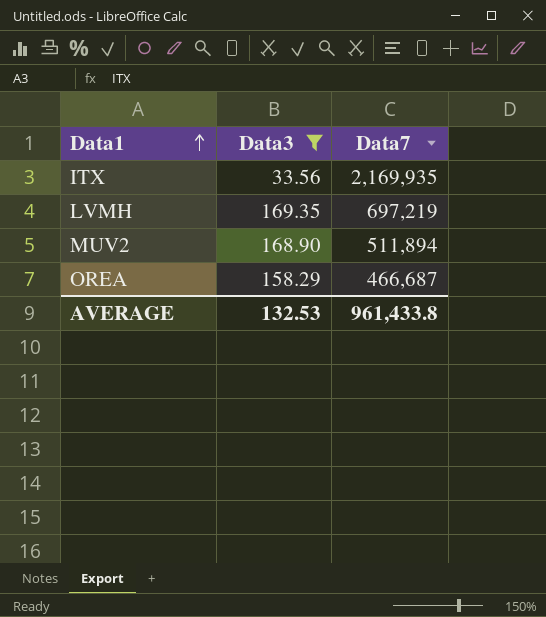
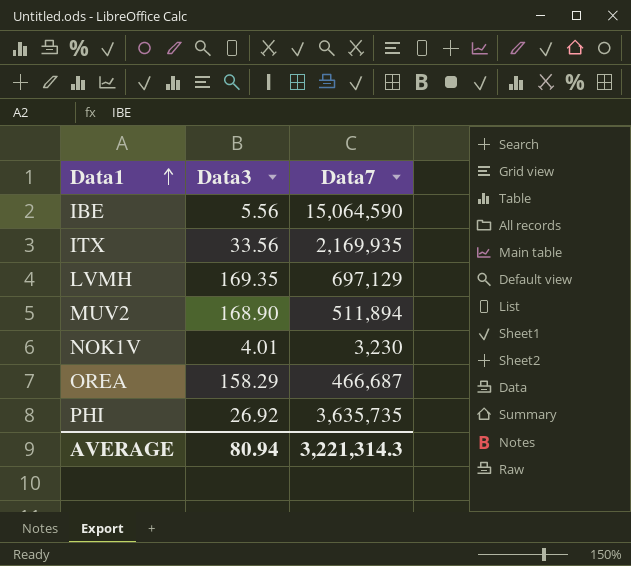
filter: Data3 >= 33.56 -> none
LVMH | Data7: 697,219 -> 697,129
AVERAGE | Data3: 132.53 -> 80.94
AVERAGE | Data7: 961,433.8 -> 3,221,314.3

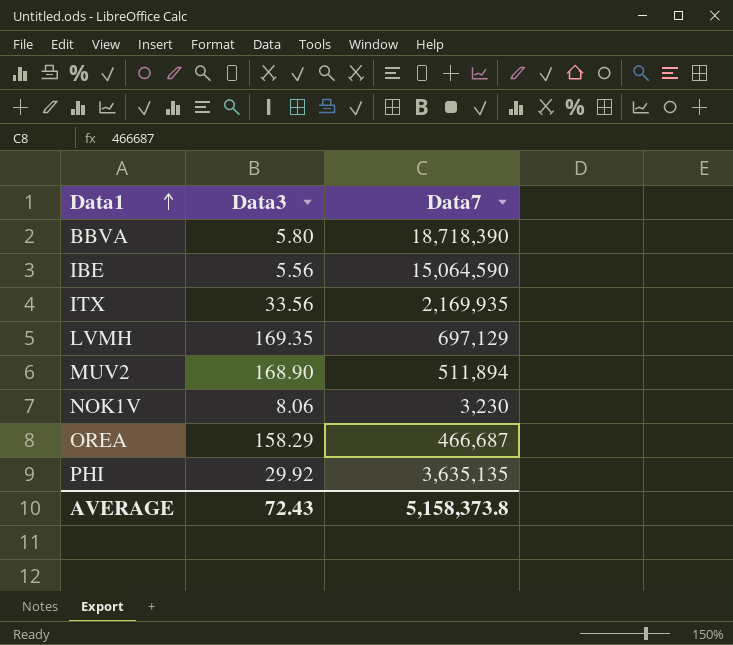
row BBVA: none -> 5.80 | 18,718,390
NOK1V | Data3: 4.01 -> 8.06
PHI | Data3: 26.92 -> 29.92
PHI | Data7: 3,635,735 -> 3,635,135
AVERAGE | Data3: 80.94 -> 72.43
AVERAGE | Data7: 3,221,314.3 -> 5,158,373.8

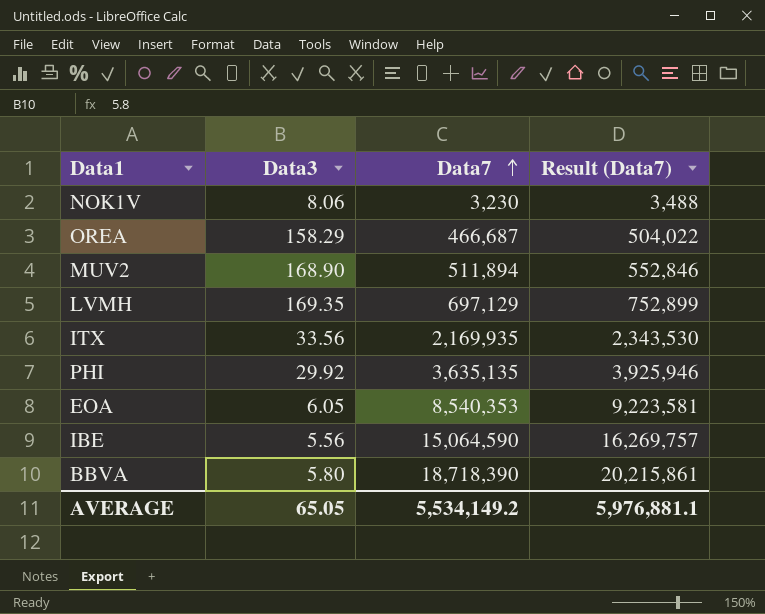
row order: Data1 ascending -> Data7 ascending
column Result (Data7) | formula: none -> [Data7] * 1.08
row EOA: none -> 6.05 | 8,540,353 | 9,223,581
AVERAGE | Data3: 72.43 -> 65.05
AVERAGE | Data7: 5,158,373.8 -> 5,534,149.2

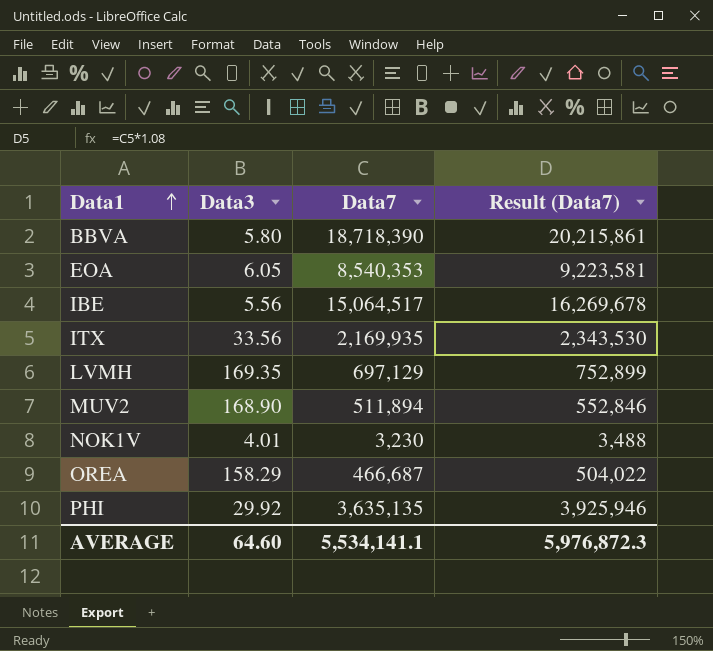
row order: Data7 ascending -> Data1 ascending
IBE | Data7: 15,064,590 -> 15,064,517
IBE | Result (Data7): 16,269,757 -> 16,269,678
NOK1V | Data3: 8.06 -> 4.01
AVERAGE | Data3: 65.05 -> 64.60
AVERAGE | Data7: 5,534,149.2 -> 5,534,141.1
AVERAGE | Result (Data7): 5,976,881.1 -> 5,976,872.3

